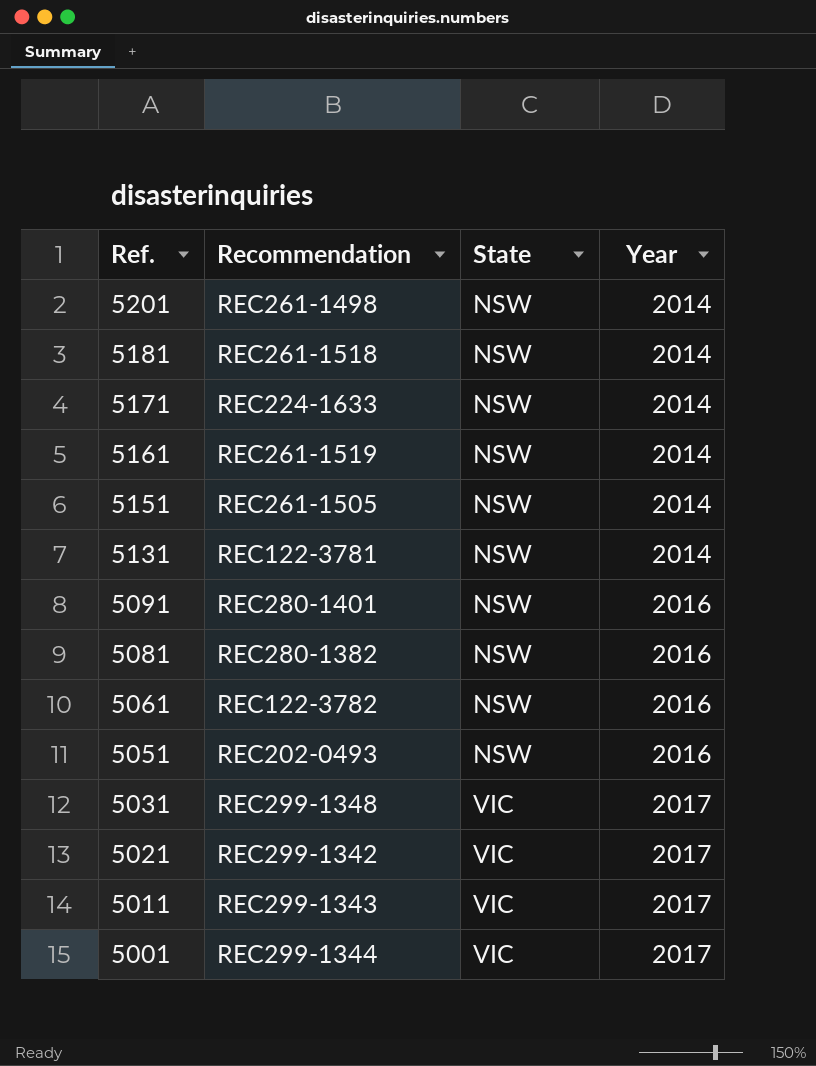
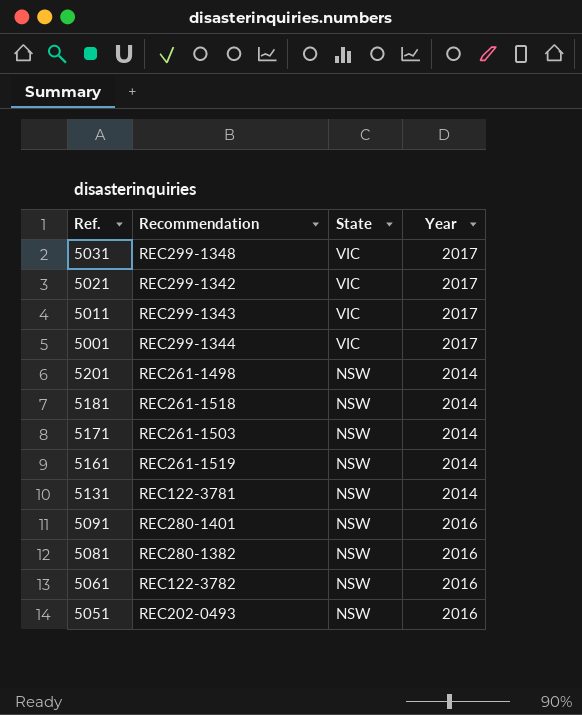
row order: Ref. descending -> State descending
row 5151: REC261-1505 | NSW | 2014 -> none
5171 | Recommendation: REC224-1633 -> REC261-1503

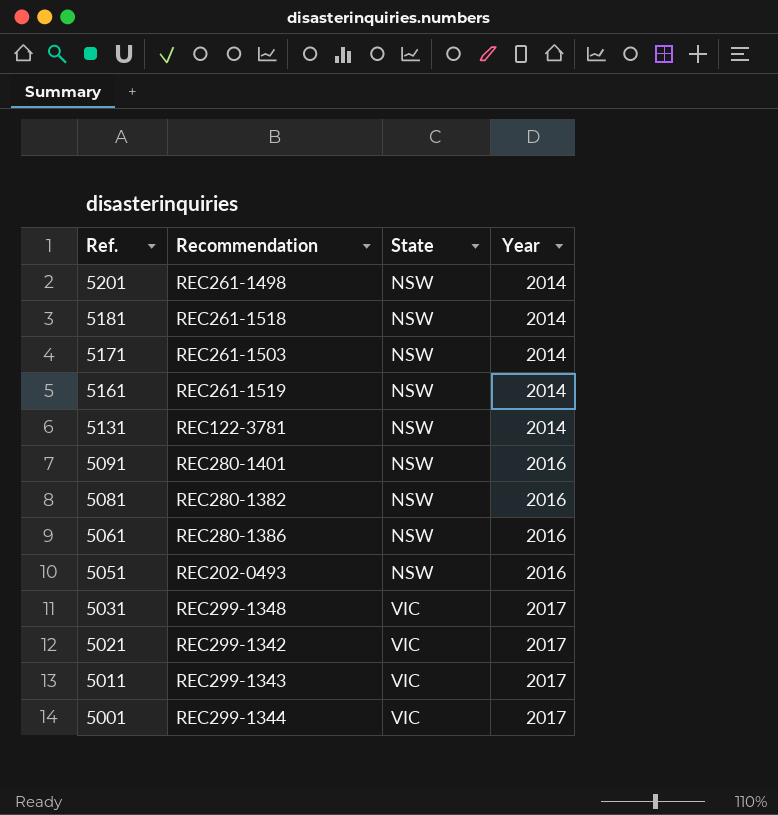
row order: State descending -> Ref. descending
5061 | Recommendation: REC122-3782 -> REC280-1386

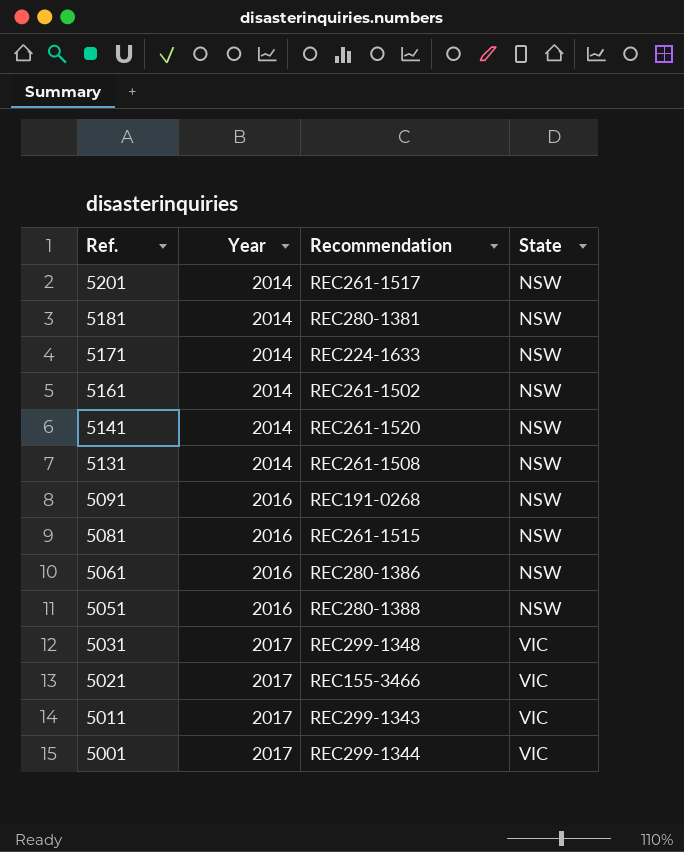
column Year | position: 4 -> 2
5201 | Recommendation: REC261-1498 -> REC261-1517
5181 | Recommendation: REC261-1518 -> REC280-1381
5171 | Recommendation: REC261-1503 -> REC224-1633
5161 | Recommendation: REC261-1519 -> REC261-1502
row 5141: none -> 2014 | REC261-1520 | NSW
5131 | Recommendation: REC122-3781 -> REC261-1508
5091 | Recommendation: REC280-1401 -> REC191-0268
5081 | Recommendation: REC280-1382 -> REC261-1515
5051 | Recommendation: REC202-0493 -> REC280-1388
5021 | Recommendation: REC299-1342 -> REC155-3466

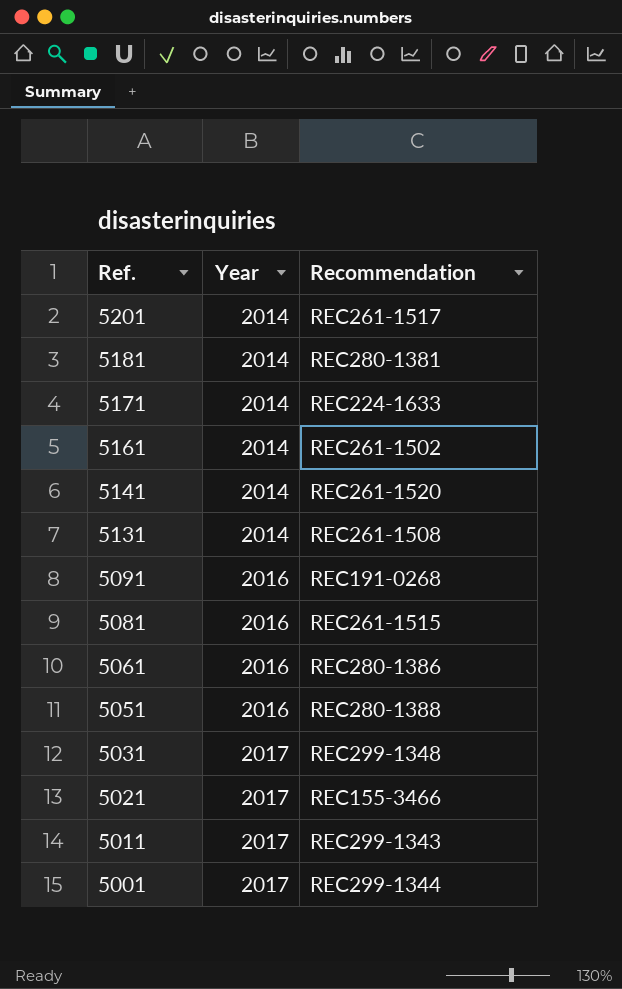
column State | position: 4 -> none

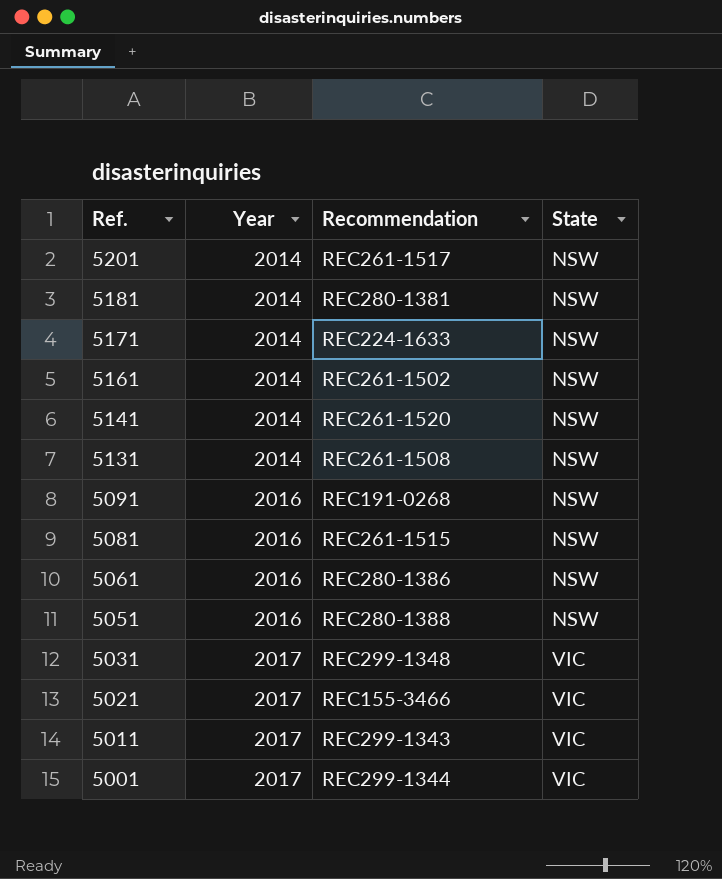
column State | position: none -> 4

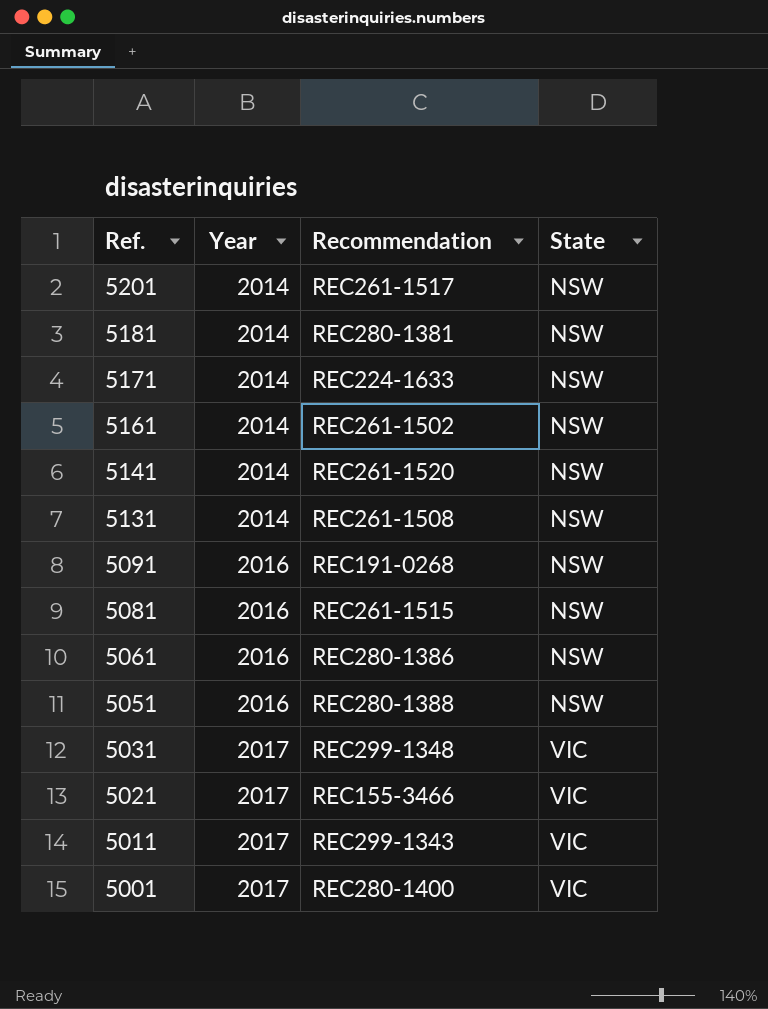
5001 | Recommendation: REC299-1344 -> REC280-1400

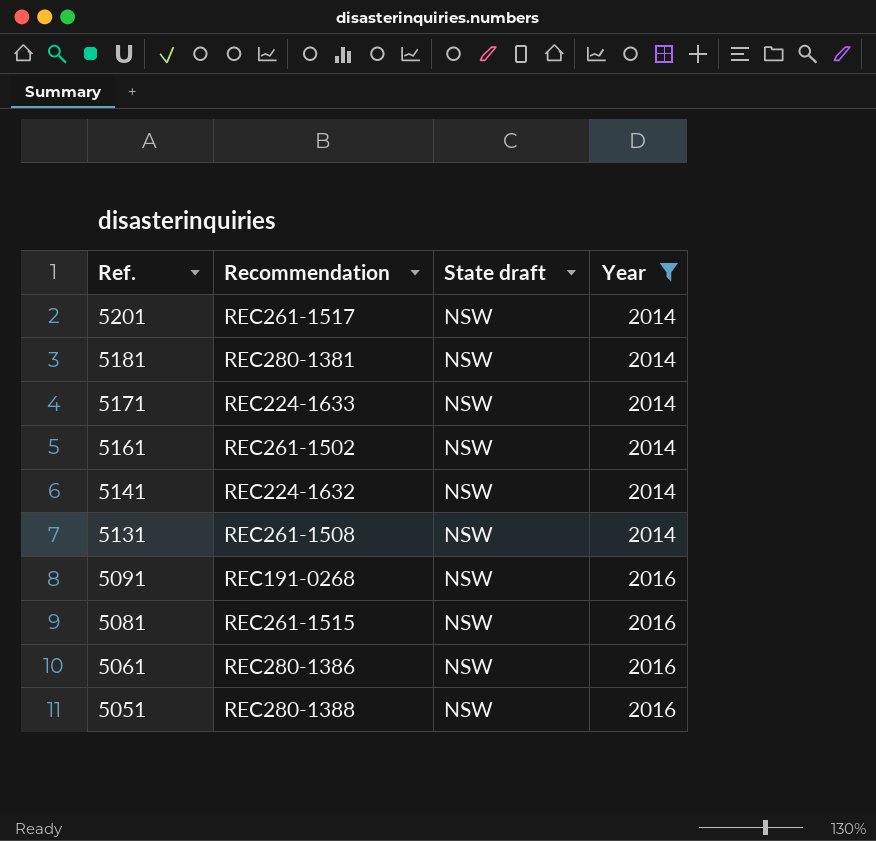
filter: none -> Year != 2017
column name: State -> State draft
column Year | position: 2 -> 4
5141 | Recommendation: REC261-1520 -> REC224-1632

